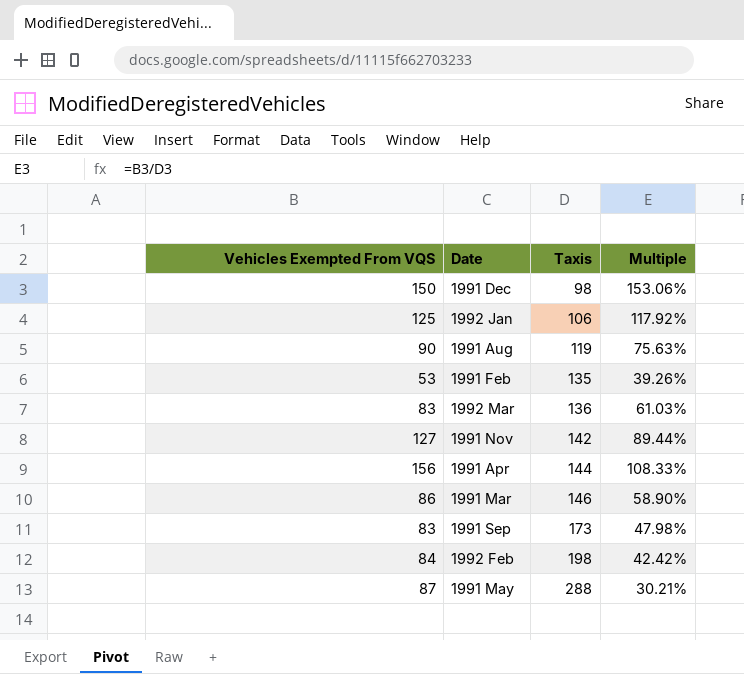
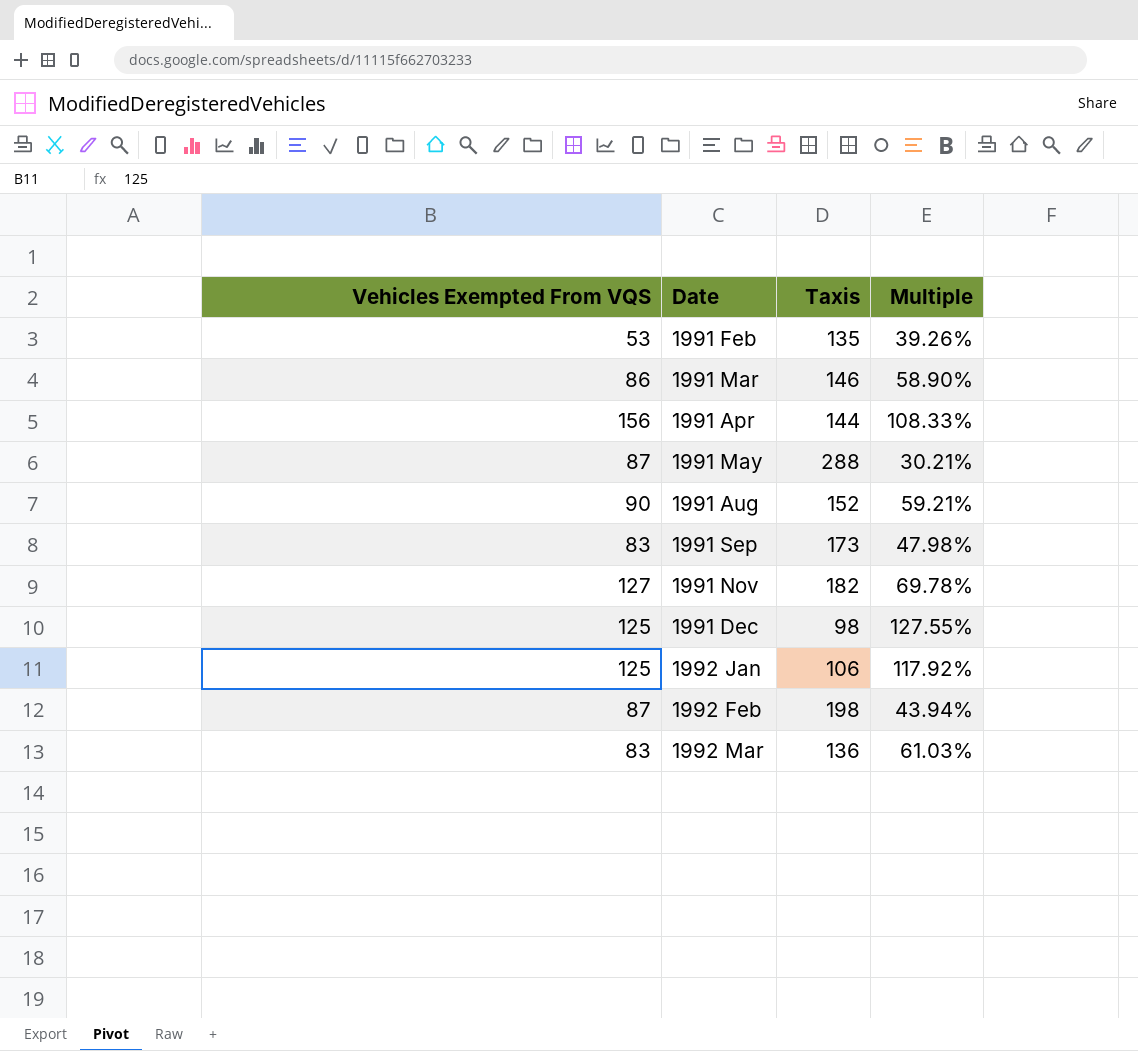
row order: Taxis ascending -> Date ascending
1991 Aug | Taxis: 119 -> 152
1991 Aug | Multiple: 75.63% -> 59.21%
1991 Nov | Taxis: 142 -> 182
1991 Nov | Multiple: 89.44% -> 69.78%
1991 Dec | Vehicles Exempted From VQS: 150 -> 125
1991 Dec | Multiple: 153.06% -> 127.55%
1992 Feb | Vehicles Exempted From VQS: 84 -> 87
1992 Feb | Multiple: 42.42% -> 43.94%

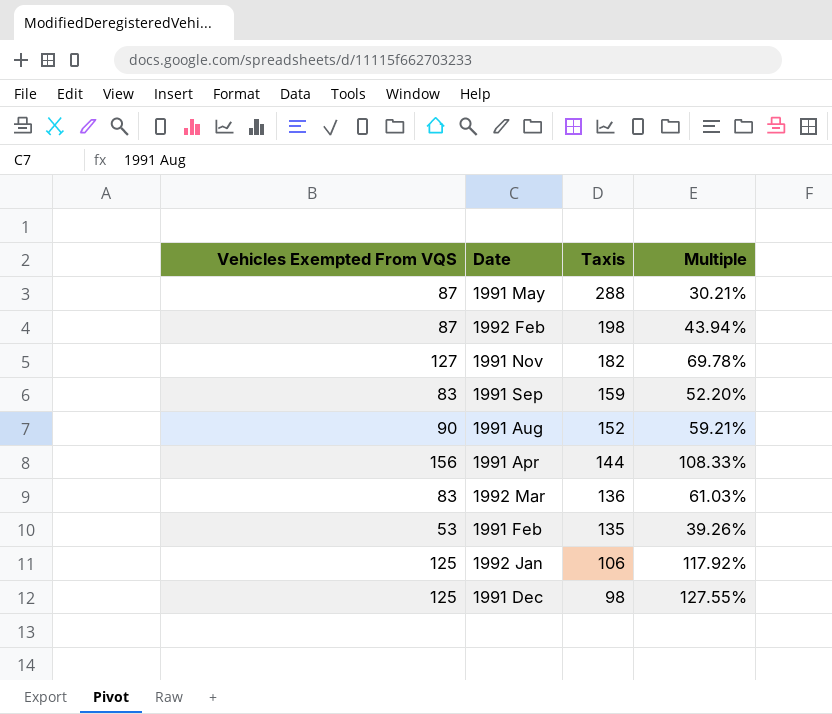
row order: Date ascending -> Taxis descending
row 1991 Mar: 86 | 146 | 58.90% -> none
1991 Sep | Taxis: 173 -> 159
1991 Sep | Multiple: 47.98% -> 52.20%

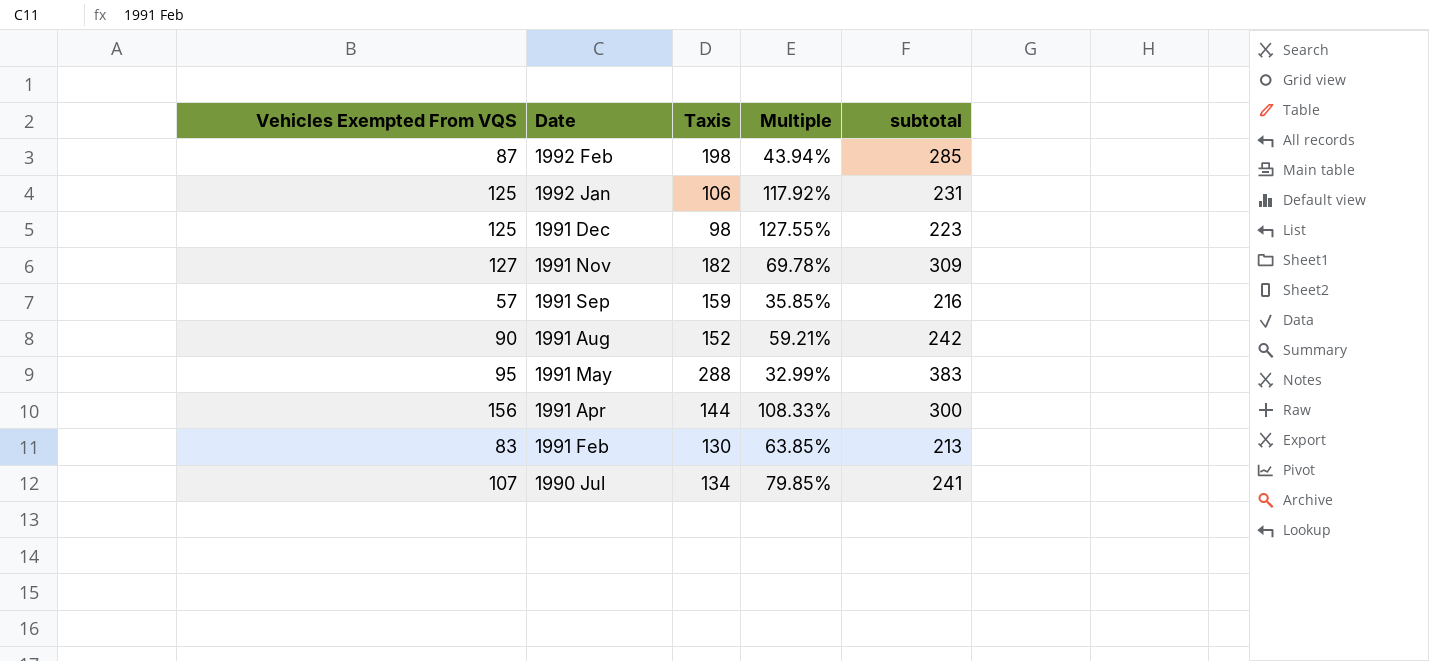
row order: Taxis descending -> Date descending
column subtotal | formula: none -> [Vehicles Exempted From VQS] + [Taxis]
row 1992 Mar: 83 | 136 | 61.03% -> none
1991 Sep | Vehicles Exempted From VQS: 83 -> 57
1991 Sep | Multiple: 52.20% -> 35.85%
1991 May | Vehicles Exempted From VQS: 87 -> 95
1991 May | Multiple: 30.21% -> 32.99%
1991 Feb | Vehicles Exempted From VQS: 53 -> 83
1991 Feb | Taxis: 135 -> 130
1991 Feb | Multiple: 39.26% -> 63.85%
row 1990 Jul: none -> 107 | 134 | 79.85% | 241

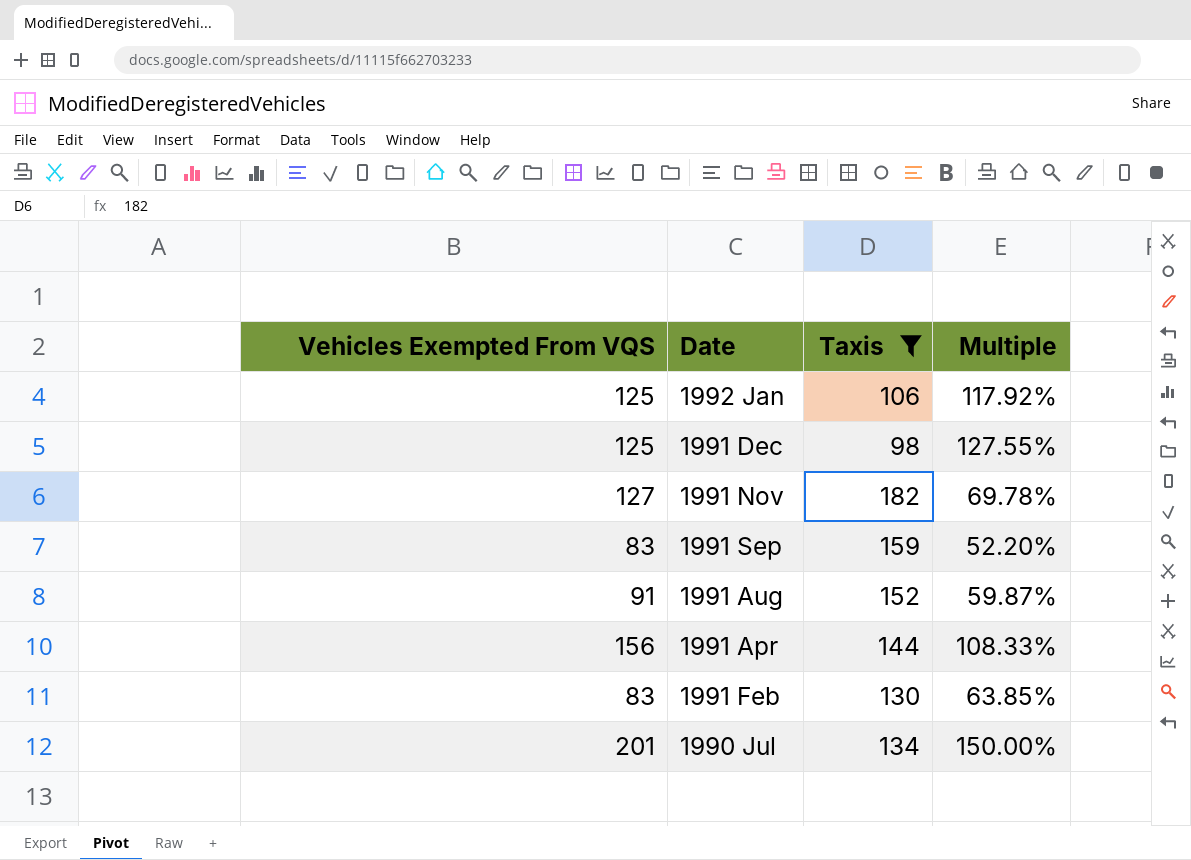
filter: none -> Taxis <= 182
column subtotal | formula: [Vehicles Exempted From VQS] + [Taxis] -> none
1991 Sep | Vehicles Exempted From VQS: 57 -> 83
1991 Sep | Multiple: 35.85% -> 52.20%
1991 Aug | Vehicles Exempted From VQS: 90 -> 91
1991 Aug | Multiple: 59.21% -> 59.87%
1990 Jul | Vehicles Exempted From VQS: 107 -> 201
1990 Jul | Multiple: 79.85% -> 150.00%

